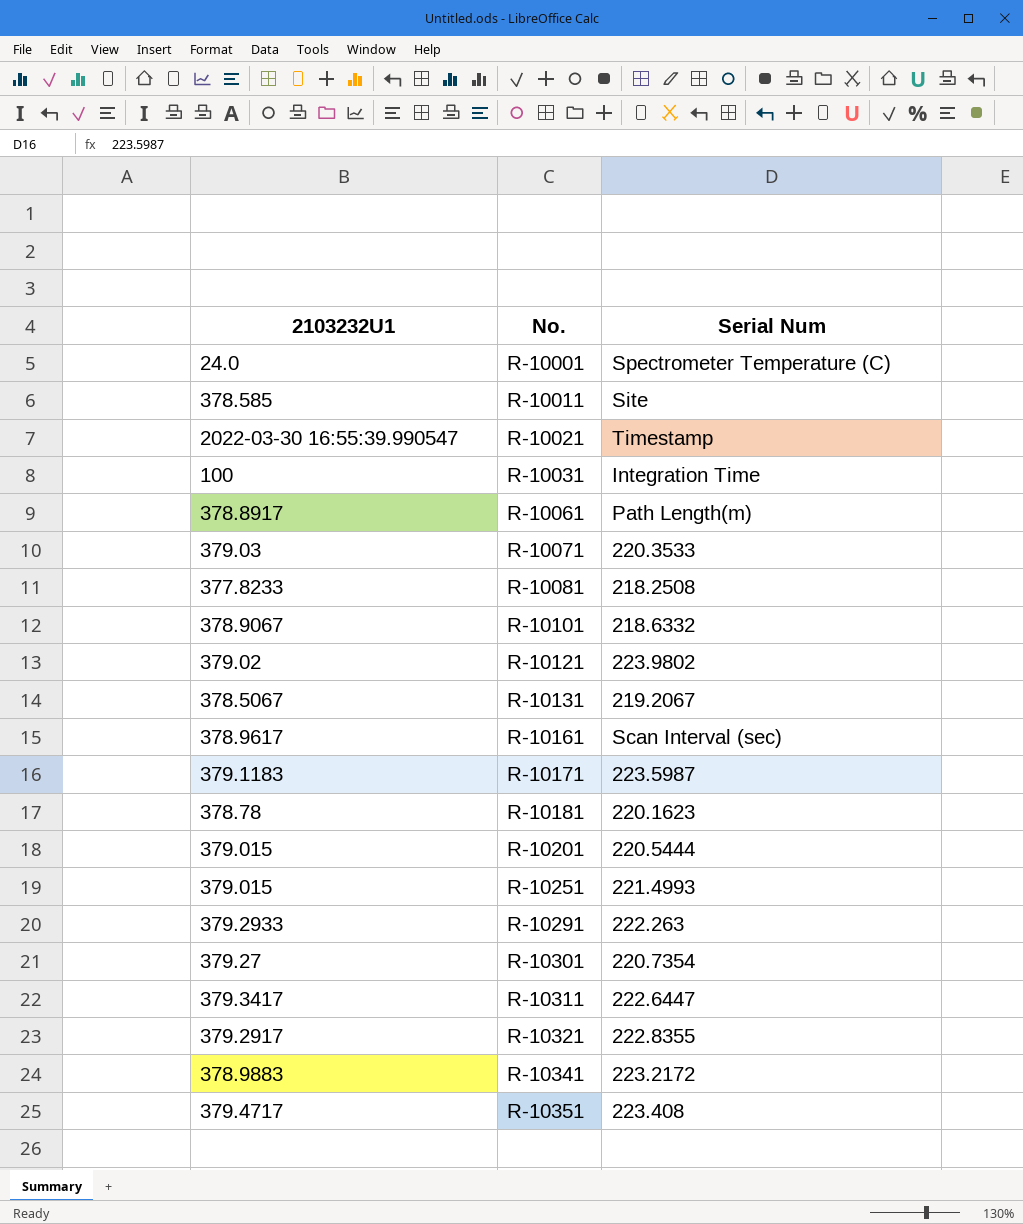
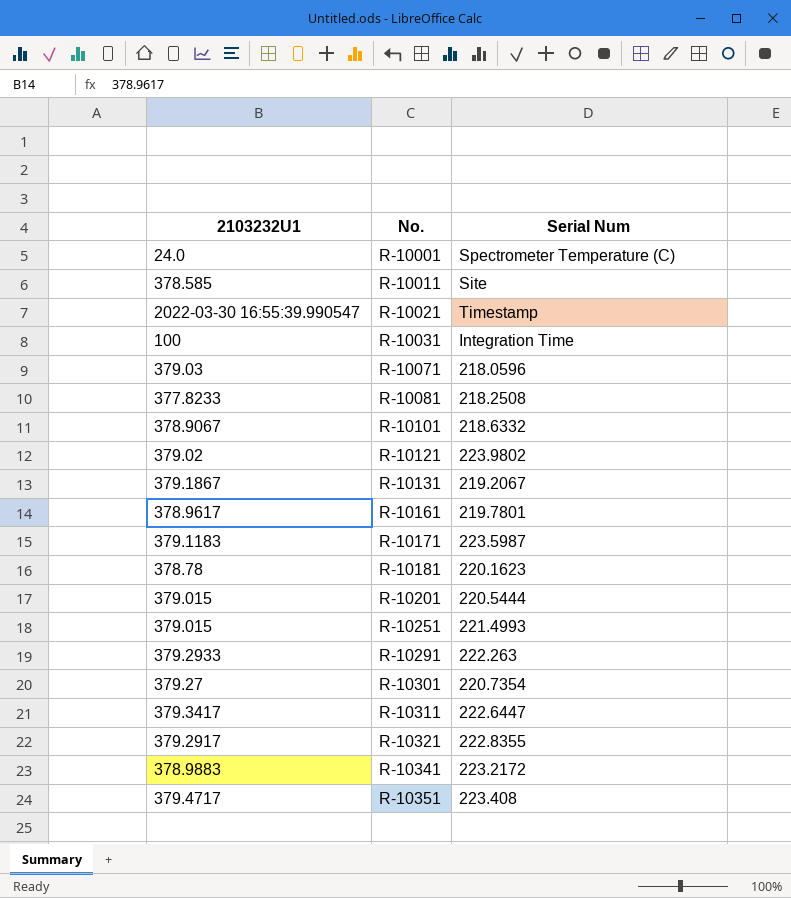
row R-10061: 378.8917 | Path Length(m) -> none
R-10071 | Serial Num: 220.3533 -> 218.0596
R-10131 | 2103232U1: 378.5067 -> 379.1867
R-10161 | Serial Num: Scan Interval (sec) -> 219.7801

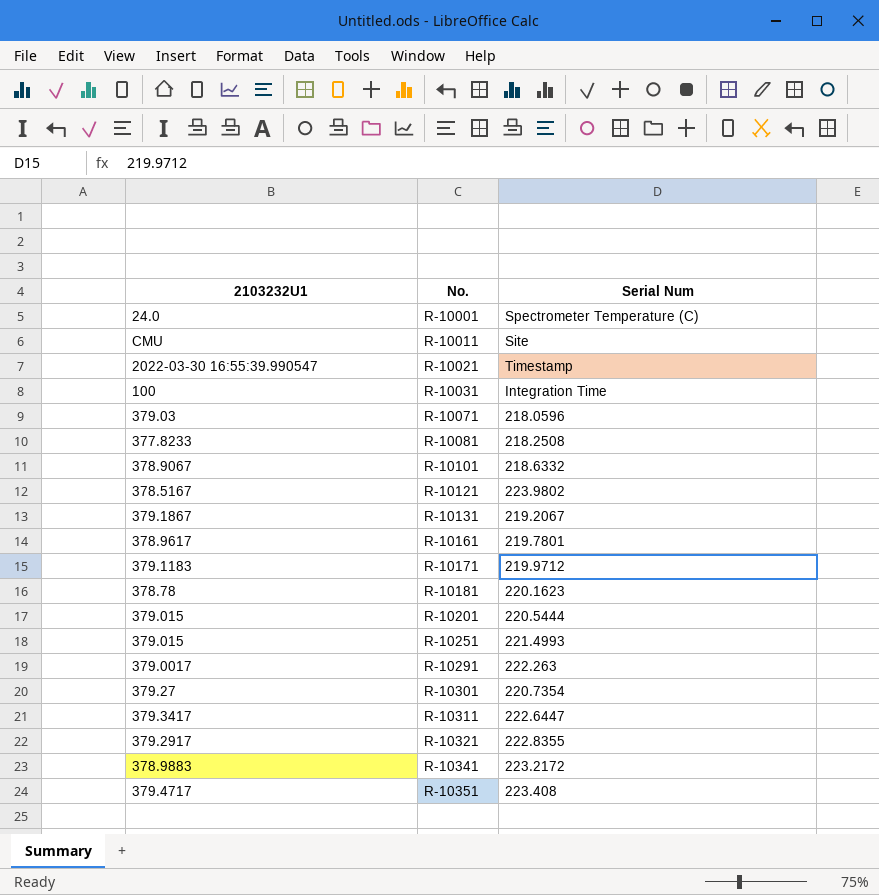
R-10011 | 2103232U1: 378.585 -> CMU
R-10121 | 2103232U1: 379.02 -> 378.5167
R-10171 | Serial Num: 223.5987 -> 219.9712
R-10291 | 2103232U1: 379.2933 -> 379.0017

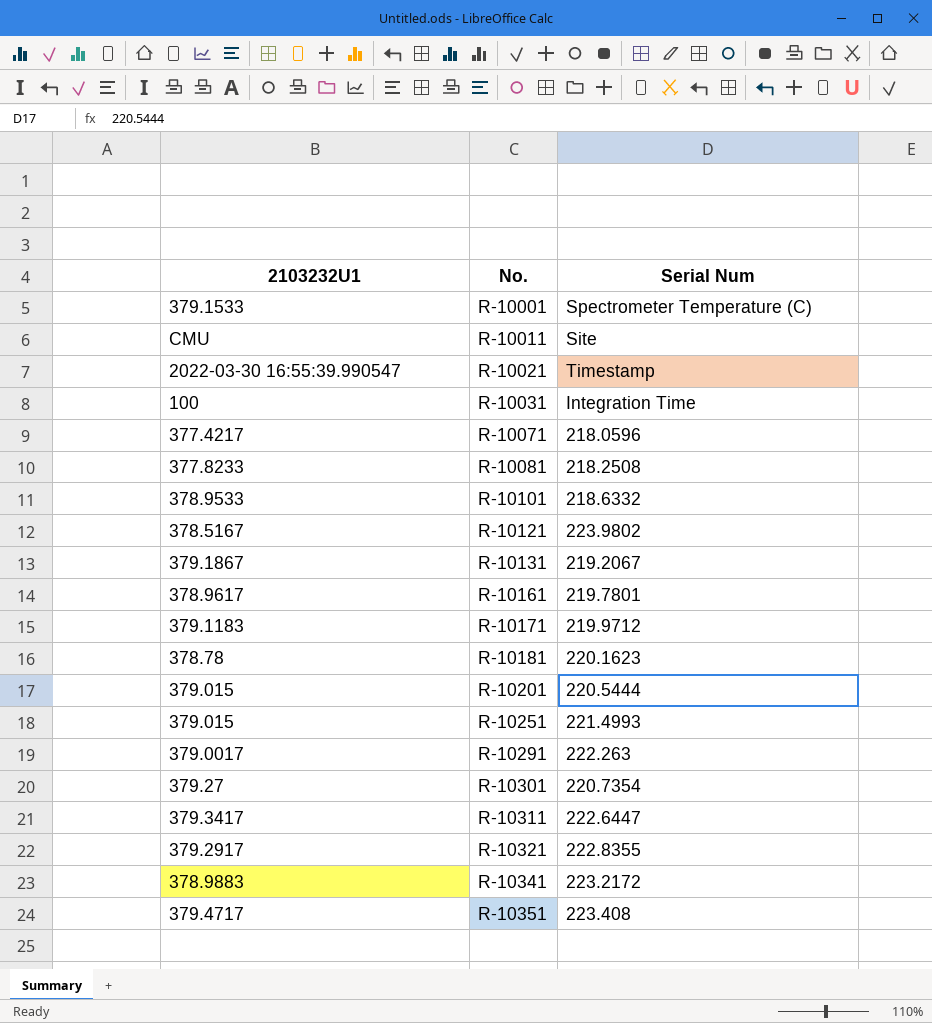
R-10001 | 2103232U1: 24.0 -> 379.1533
R-10071 | 2103232U1: 379.03 -> 377.4217
R-10101 | 2103232U1: 378.9067 -> 378.9533

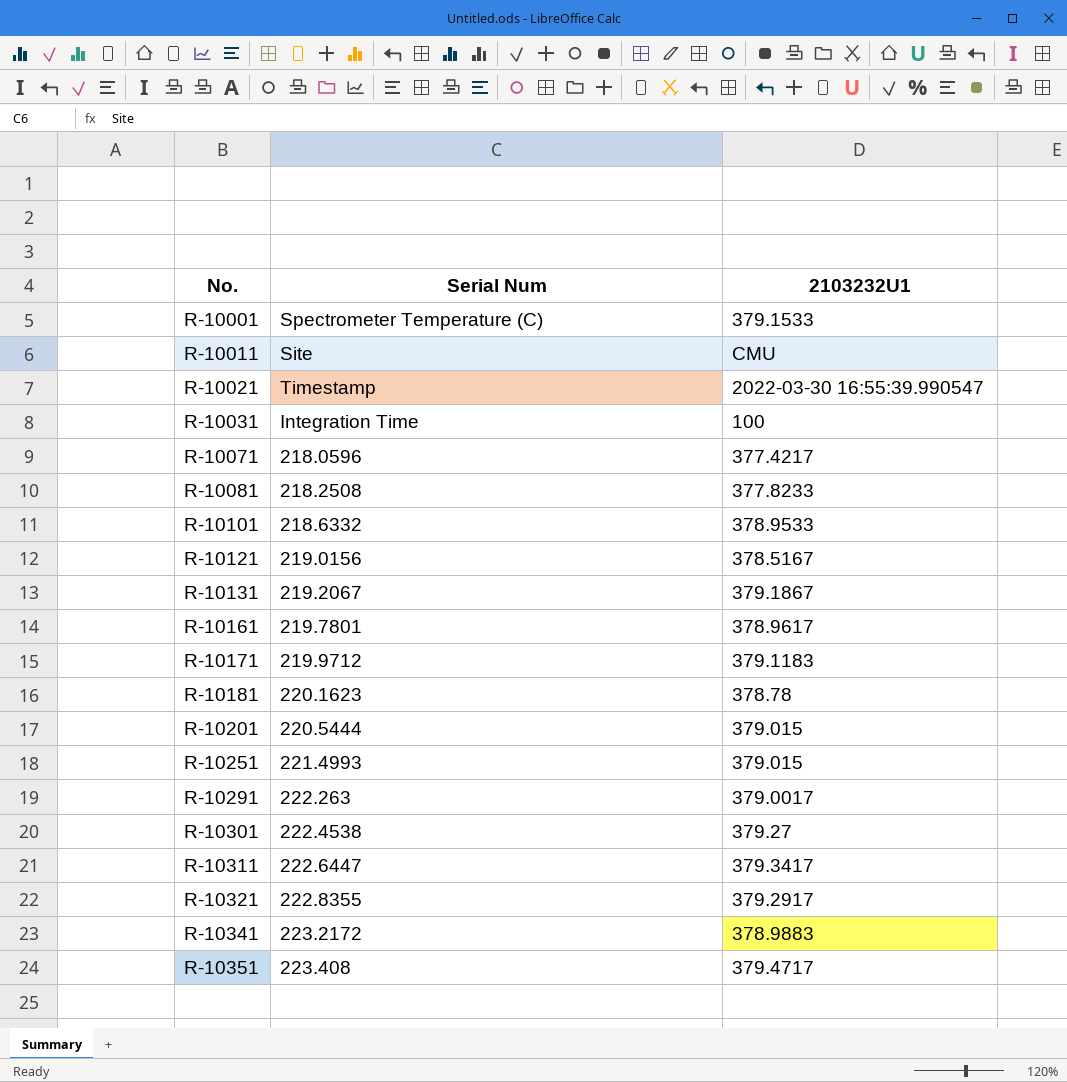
column 2103232U1 | position: 1 -> 3
R-10121 | Serial Num: 223.9802 -> 219.0156
R-10301 | Serial Num: 220.7354 -> 222.4538

